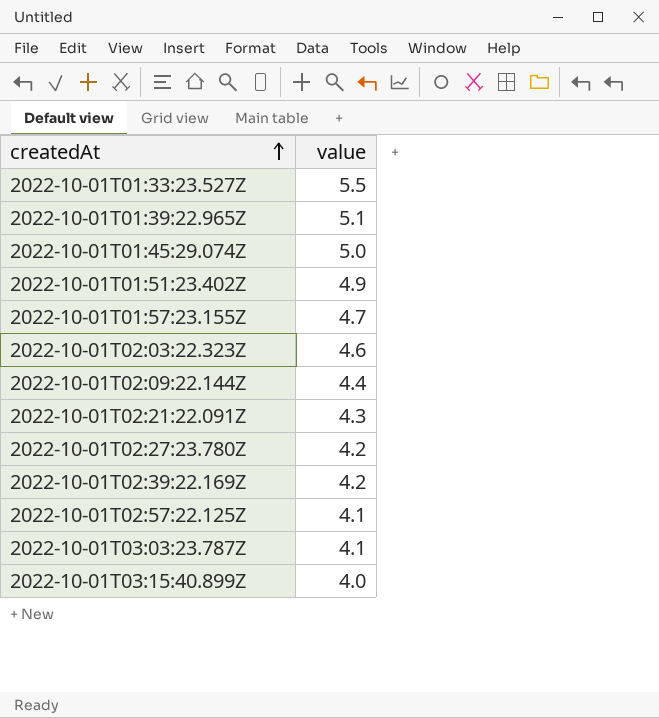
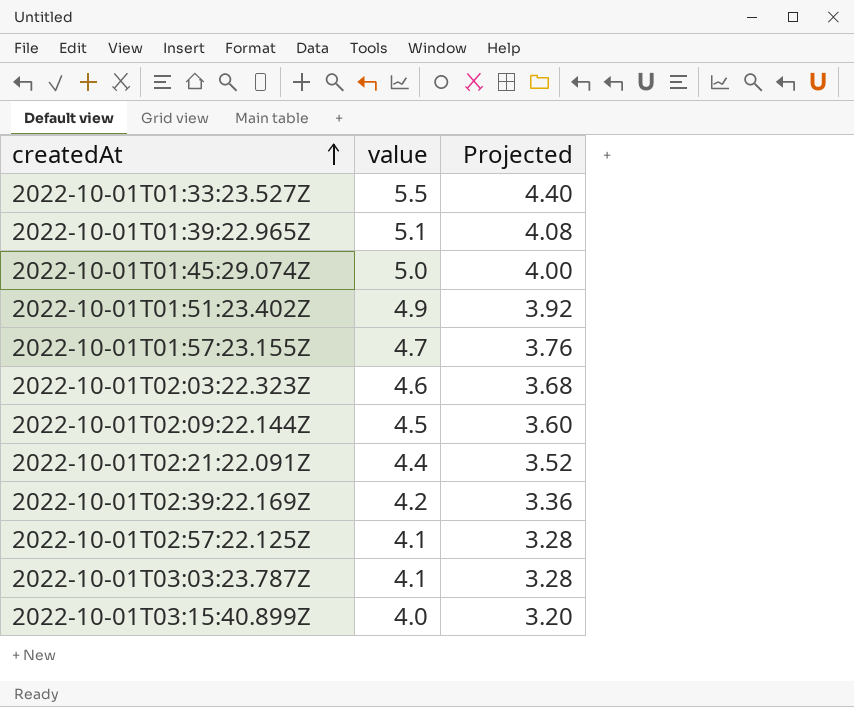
column Projected | formula: none -> [value] * 0.8
row 2022-10-01T02:27:23.780Z: 4.2 -> none
2022-10-01T02:09:22.144Z | value: 4.4 -> 4.5
2022-10-01T02:21:22.091Z | value: 4.3 -> 4.4

